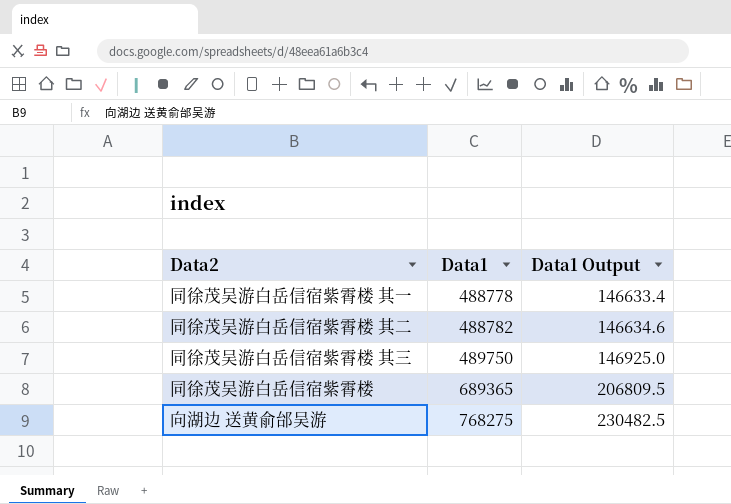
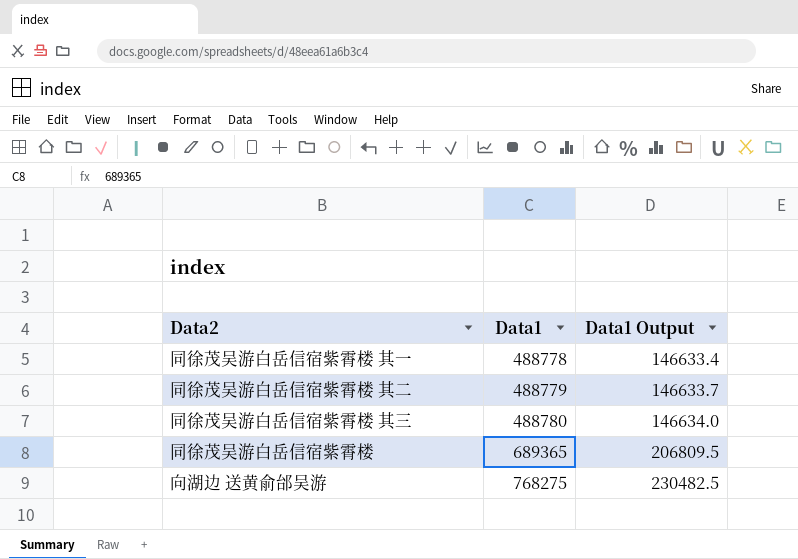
同徐茂吴游白岳信宿紫霄楼 其二 | Data1: 488782 -> 488779
同徐茂吴游白岳信宿紫霄楼 其二 | Data1 Output: 146634.6 -> 146633.7
同徐茂吴游白岳信宿紫霄楼 其三 | Data1: 489750 -> 488780
同徐茂吴游白岳信宿紫霄楼 其三 | Data1 Output: 146925.0 -> 146634.0

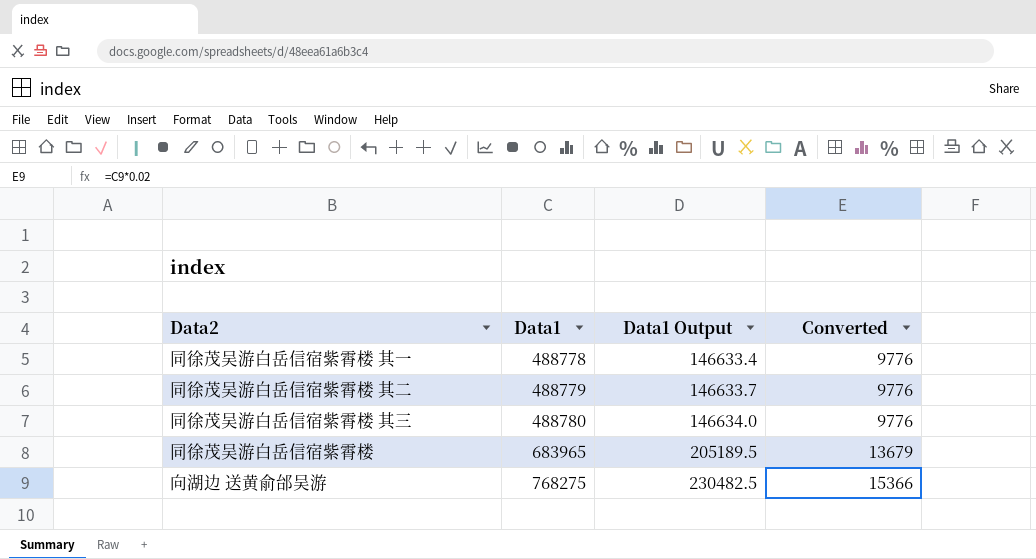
column Converted | formula: none -> [Data1] * 0.02
同徐茂吴游白岳信宿紫霄楼 | Data1: 689365 -> 683965
同徐茂吴游白岳信宿紫霄楼 | Data1 Output: 206809.5 -> 205189.5

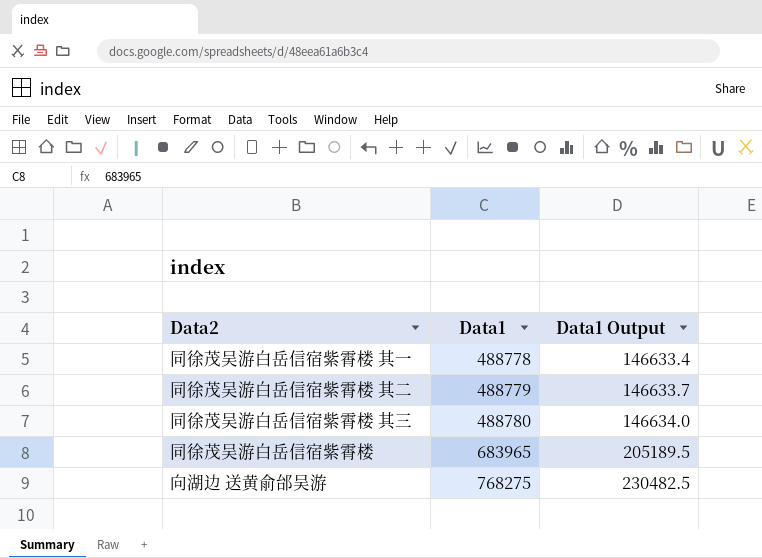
column Converted | formula: [Data1] * 0.02 -> none

